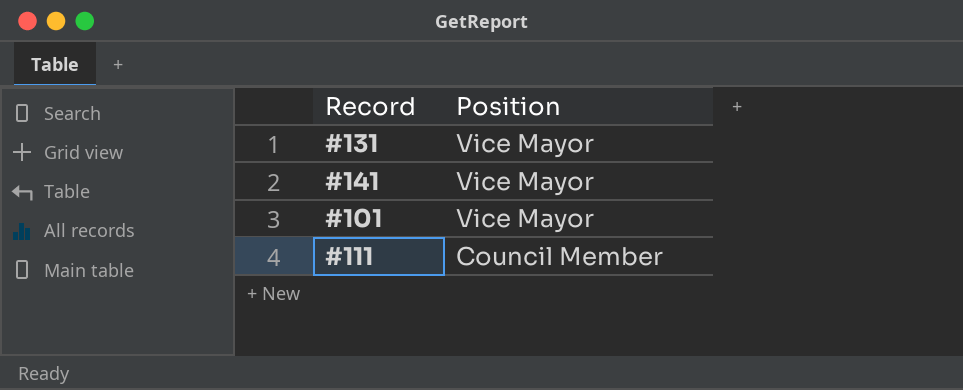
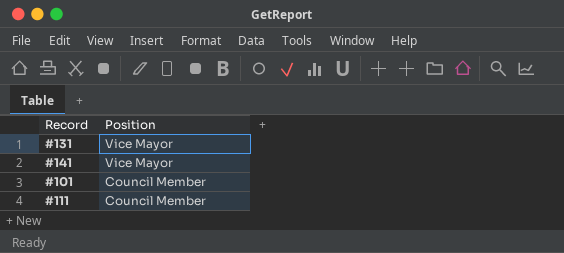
#101 | Position: Vice Mayor -> Council Member

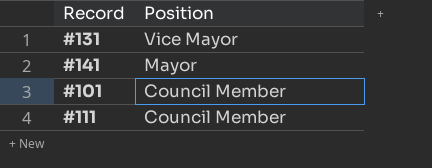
#141 | Position: Vice Mayor -> Mayor

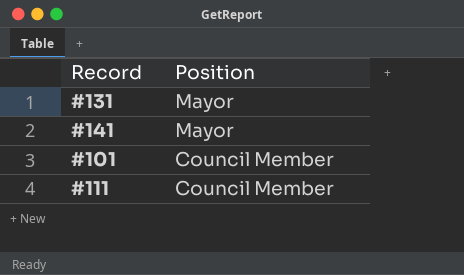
#131 | Position: Vice Mayor -> Mayor

